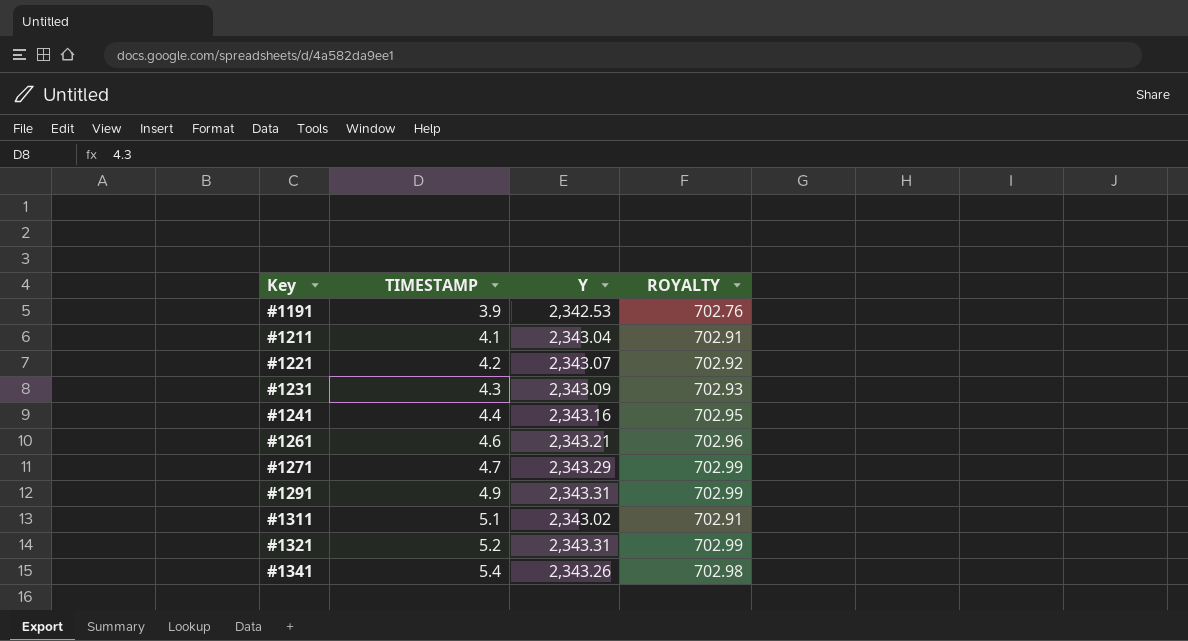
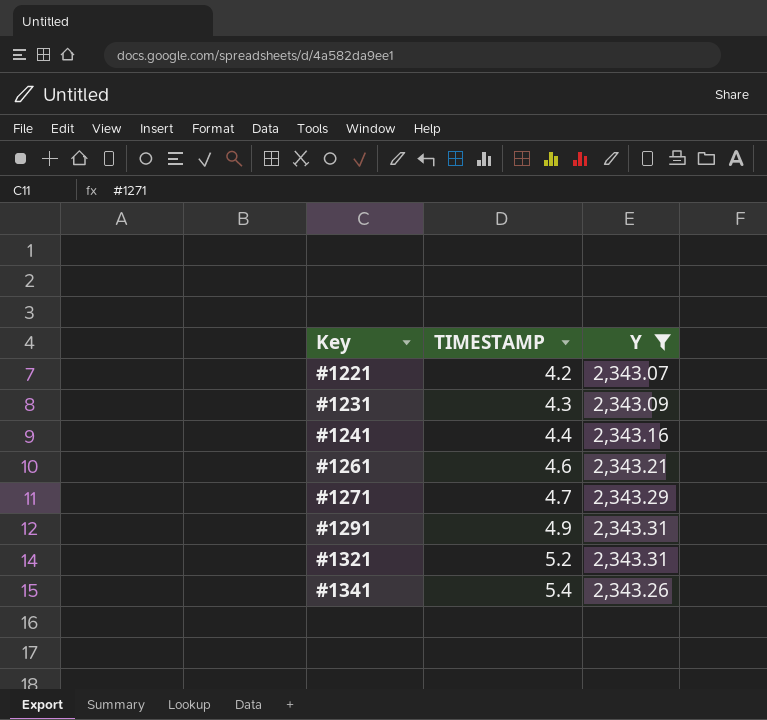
filter: none -> Y >= 2,343.07
column ROYALTY | formula: [Y] * 0.3 -> none

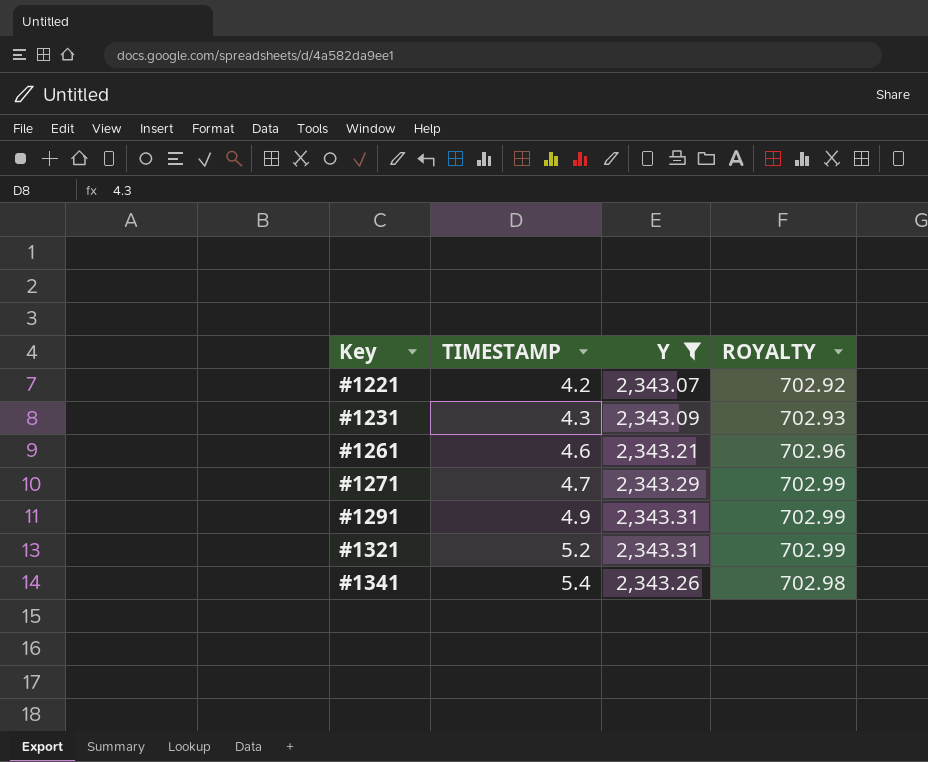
column ROYALTY | formula: none -> [Y] * 0.3
row #1241: 4.4 | 2,343.16 -> none

